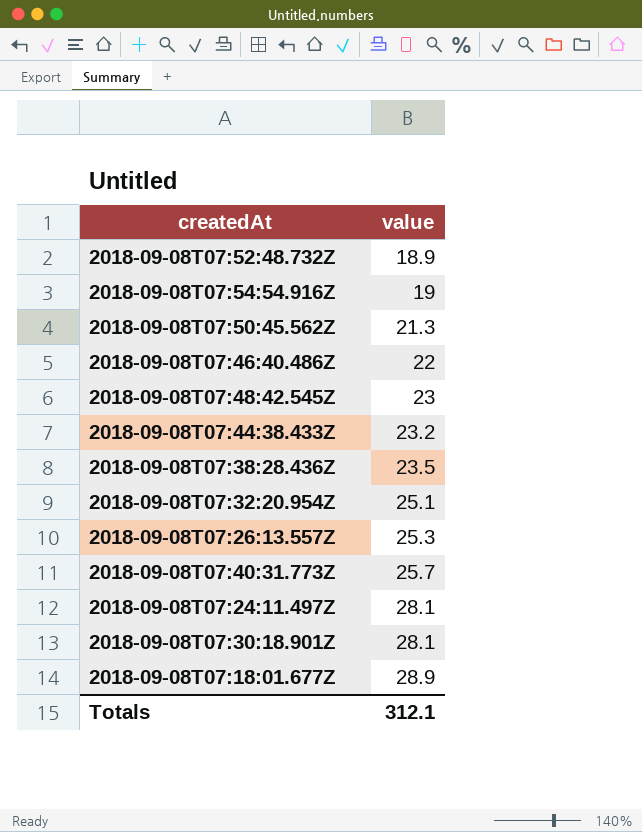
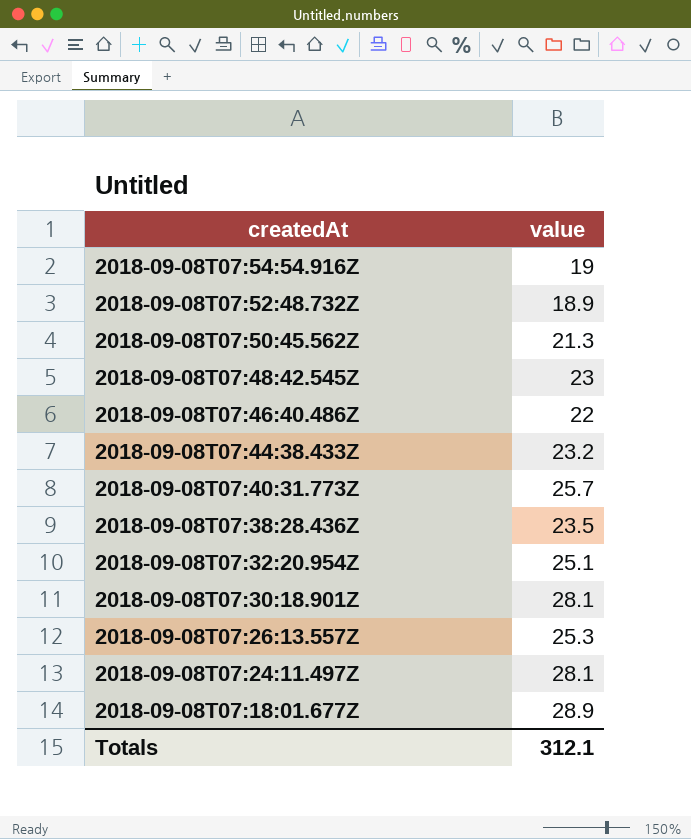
row order: value ascending -> createdAt descending

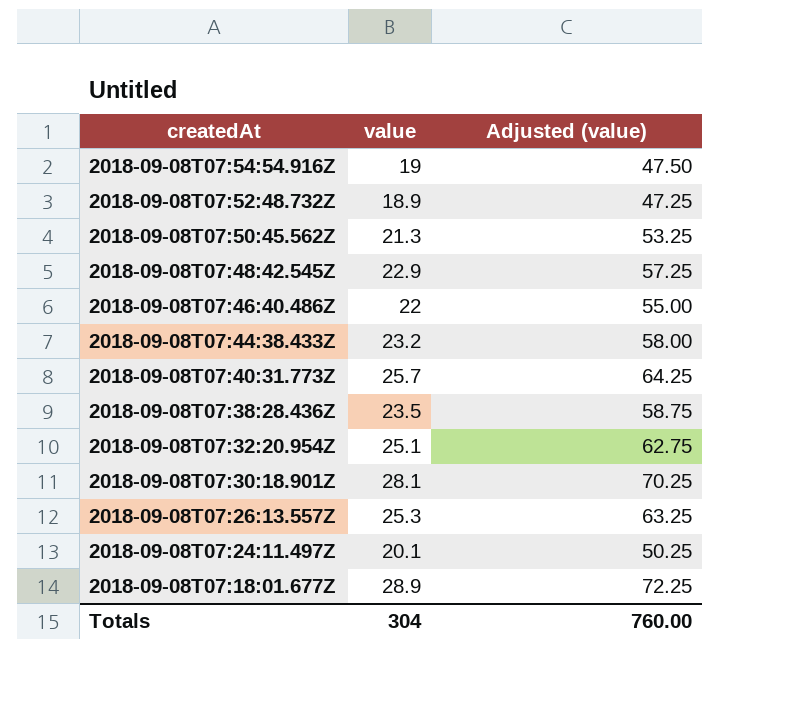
column Adjusted (value) | formula: none -> [value] * 2.5
2018-09-08T07:48:42.545Z | value: 23 -> 22.9
2018-09-08T07:24:11.497Z | value: 28.1 -> 20.1
Totals | value: 312.1 -> 304

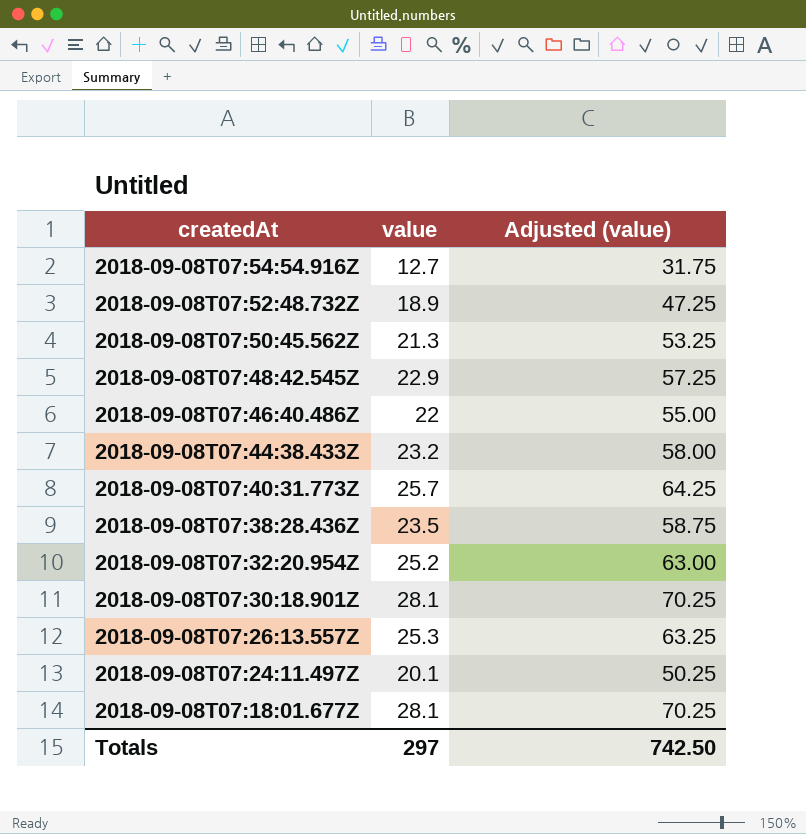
2018-09-08T07:54:54.916Z | value: 19 -> 12.7
2018-09-08T07:54:54.916Z | Adjusted (value): 47.50 -> 31.75
2018-09-08T07:32:20.954Z | value: 25.1 -> 25.2
2018-09-08T07:32:20.954Z | Adjusted (value): 62.75 -> 63.00
2018-09-08T07:18:01.677Z | value: 28.9 -> 28.1
2018-09-08T07:18:01.677Z | Adjusted (value): 72.25 -> 70.25
Totals | value: 304 -> 297
Totals | Adjusted (value): 760.00 -> 742.50

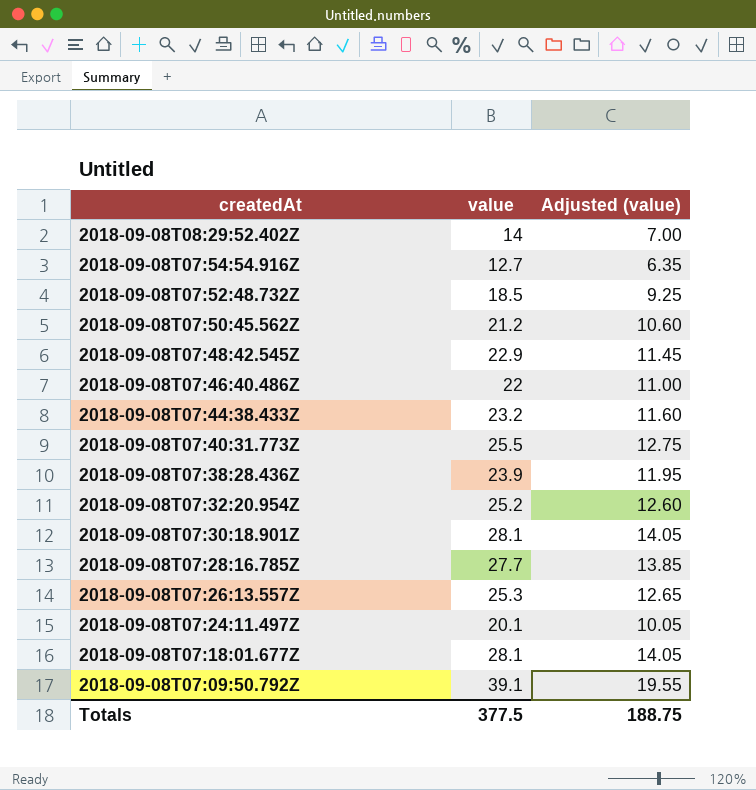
column Adjusted (value) | formula: [value] * 2.5 -> [value] * 0.5
row 2018-09-08T08:29:52.402Z: none -> 14 | 7.00
2018-09-08T07:52:48.732Z | value: 18.9 -> 18.5
2018-09-08T07:50:45.562Z | value: 21.3 -> 21.2
2018-09-08T07:40:31.773Z | value: 25.7 -> 25.5
2018-09-08T07:38:28.436Z | value: 23.5 -> 23.9
row 2018-09-08T07:28:16.785Z: none -> 27.7 | 13.85
row 2018-09-08T07:09:50.792Z: none -> 39.1 | 19.55
Totals | value: 297 -> 377.5
Totals | Adjusted (value): 742.50 -> 188.75

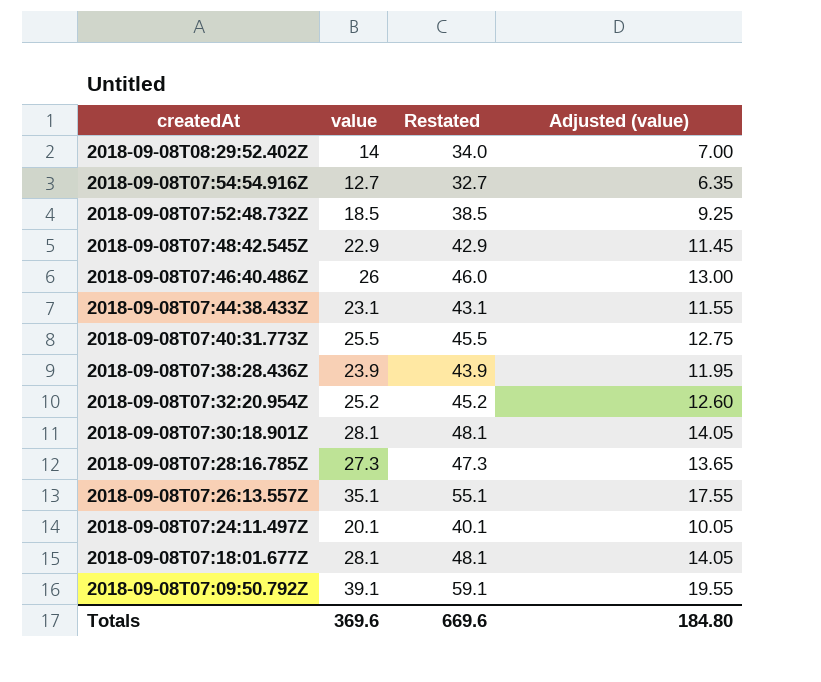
column Restated | formula: none -> [value] + 20
row 2018-09-08T07:50:45.562Z: 21.2 | 10.60 -> none
2018-09-08T07:46:40.486Z | value: 22 -> 26
2018-09-08T07:46:40.486Z | Adjusted (value): 11.00 -> 13.00
2018-09-08T07:44:38.433Z | value: 23.2 -> 23.1
2018-09-08T07:44:38.433Z | Adjusted (value): 11.60 -> 11.55
2018-09-08T07:28:16.785Z | value: 27.7 -> 27.3
2018-09-08T07:28:16.785Z | Adjusted (value): 13.85 -> 13.65
2018-09-08T07:26:13.557Z | value: 25.3 -> 35.1
2018-09-08T07:26:13.557Z | Adjusted (value): 12.65 -> 17.55
Totals | value: 377.5 -> 369.6
Totals | Adjusted (value): 188.75 -> 184.80

